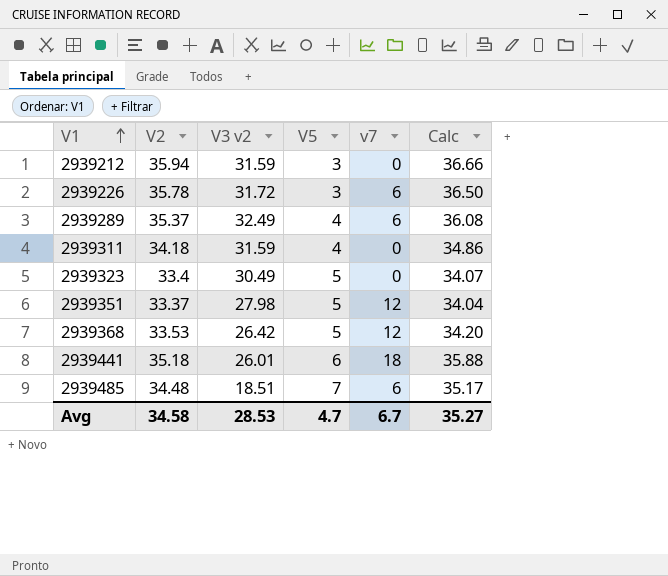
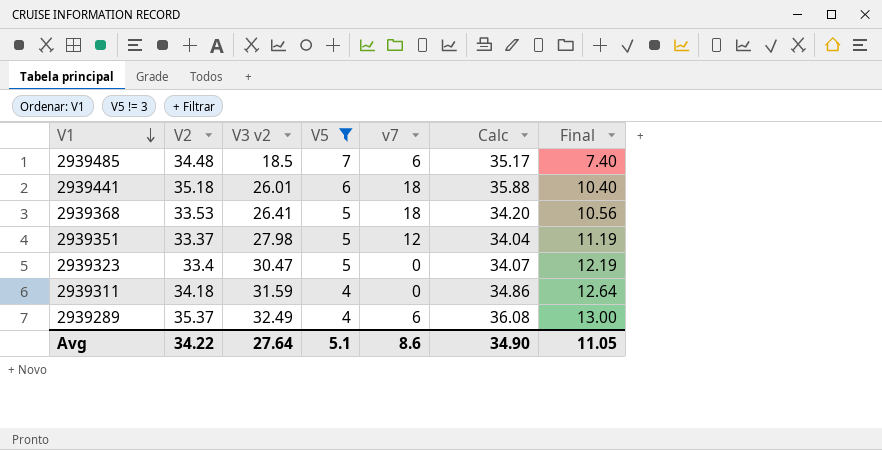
filter: none -> V5 != 3
row order: V1 ascending -> V1 descending
column Final | formula: none -> [V3 v2] * 0.4
2939485 | V3 v2: 18.51 -> 18.5
2939368 | V3 v2: 26.42 -> 26.41
2939368 | v7: 12 -> 18
2939323 | V3 v2: 30.49 -> 30.47
Avg | V2: 34.58 -> 34.22
Avg | V3 v2: 28.53 -> 27.64
Avg | V5: 4.7 -> 5.1
Avg | v7: 6.7 -> 8.6
Avg | Calc: 35.27 -> 34.90

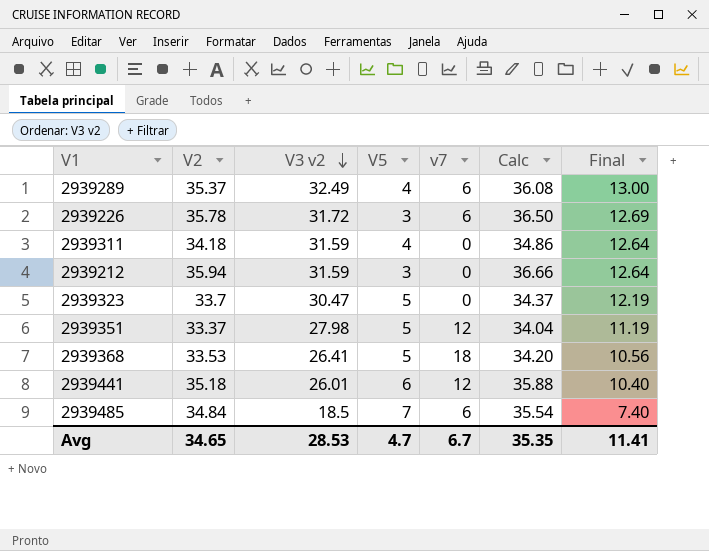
filter: V5 != 3 -> none
row order: V1 descending -> V3 v2 descending
2939323 | V2: 33.4 -> 33.7
2939323 | Calc: 34.07 -> 34.37
2939441 | v7: 18 -> 12
2939485 | V2: 34.48 -> 34.84
2939485 | Calc: 35.17 -> 35.54
Avg | V2: 34.22 -> 34.65
Avg | V3 v2: 27.64 -> 28.53
Avg | V5: 5.1 -> 4.7
Avg | v7: 8.6 -> 6.7
Avg | Calc: 34.90 -> 35.35
Avg | Final: 11.05 -> 11.41

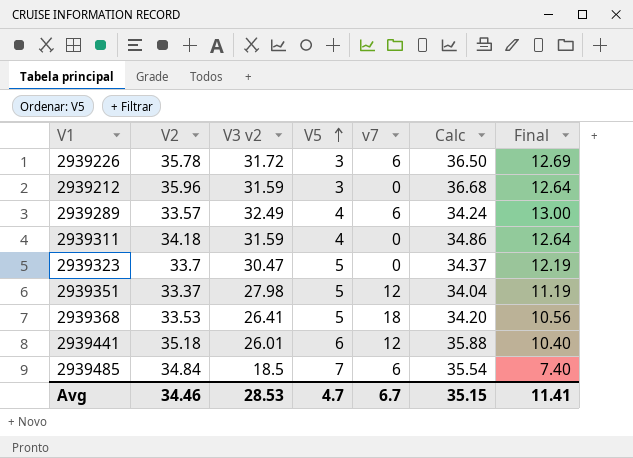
row order: V3 v2 descending -> V5 ascending
2939212 | V2: 35.94 -> 35.96
2939212 | Calc: 36.66 -> 36.68
2939289 | V2: 35.37 -> 33.57
2939289 | Calc: 36.08 -> 34.24
Avg | V2: 34.65 -> 34.46
Avg | Calc: 35.35 -> 35.15

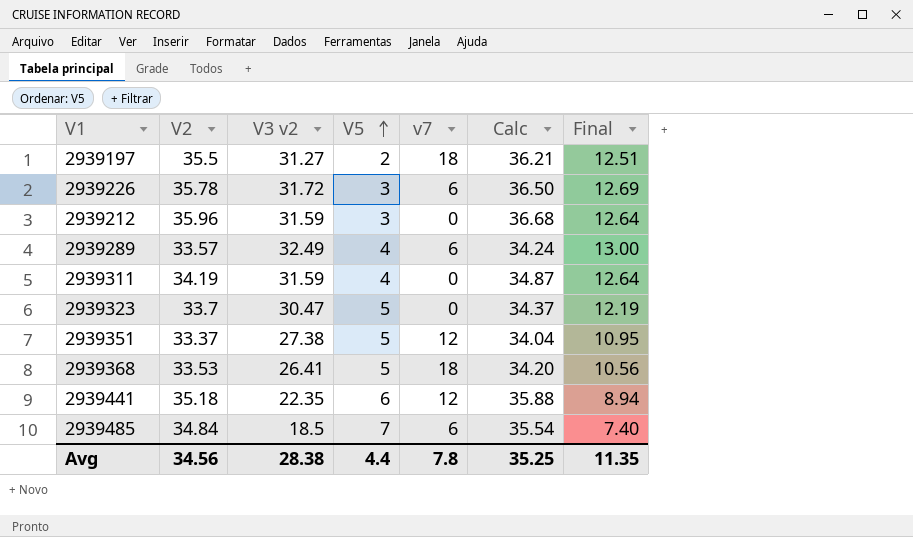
row 2939197: none -> 35.5 | 31.27 | 2 | 18 | 36.21 | 12.51
2939311 | V2: 34.18 -> 34.19
2939311 | Calc: 34.86 -> 34.87
2939351 | V3 v2: 27.98 -> 27.38
2939351 | Final: 11.19 -> 10.95
2939441 | V3 v2: 26.01 -> 22.35
2939441 | Final: 10.40 -> 8.94
Avg | V2: 34.46 -> 34.56
Avg | V3 v2: 28.53 -> 28.38
Avg | V5: 4.7 -> 4.4
Avg | v7: 6.7 -> 7.8
Avg | Calc: 35.15 -> 35.25
Avg | Final: 11.41 -> 11.35

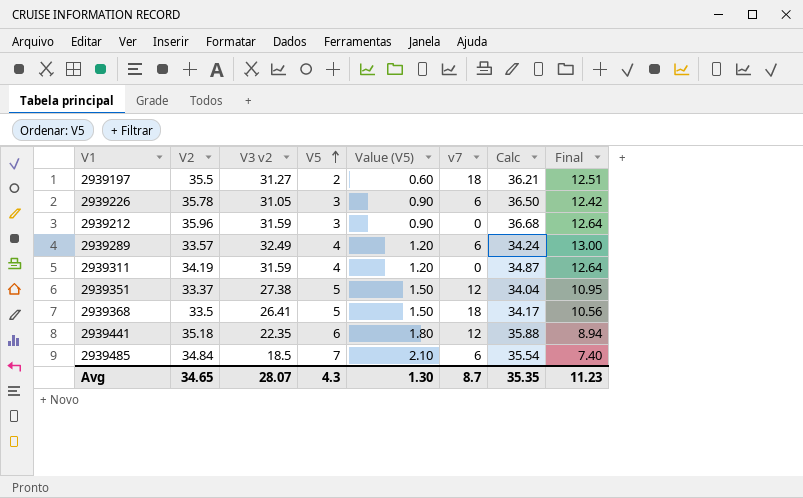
column Value (V5) | formula: none -> [V5] * 0.3
row 2939323: 33.7 | 30.47 | 5 | 0 | 34.37 | 12.19 -> none
2939226 | V3 v2: 31.72 -> 31.05
2939226 | Final: 12.69 -> 12.42
2939368 | V2: 33.53 -> 33.5
2939368 | Calc: 34.20 -> 34.17
Avg | V2: 34.56 -> 34.65
Avg | V3 v2: 28.38 -> 28.07
Avg | V5: 4.4 -> 4.3
Avg | v7: 7.8 -> 8.7
Avg | Calc: 35.25 -> 35.35
Avg | Final: 11.35 -> 11.23

